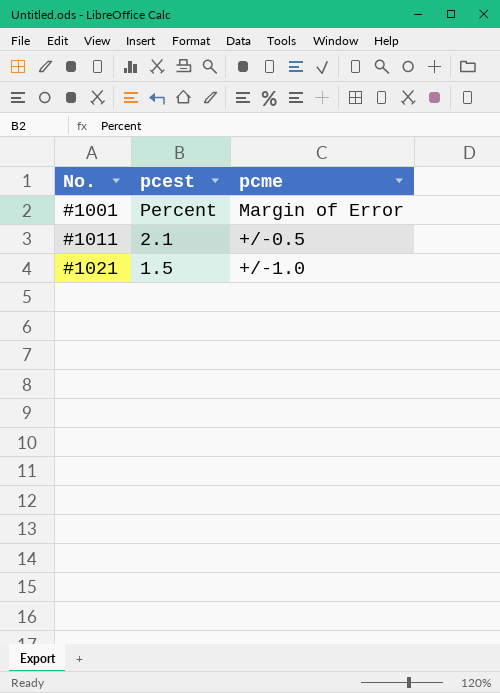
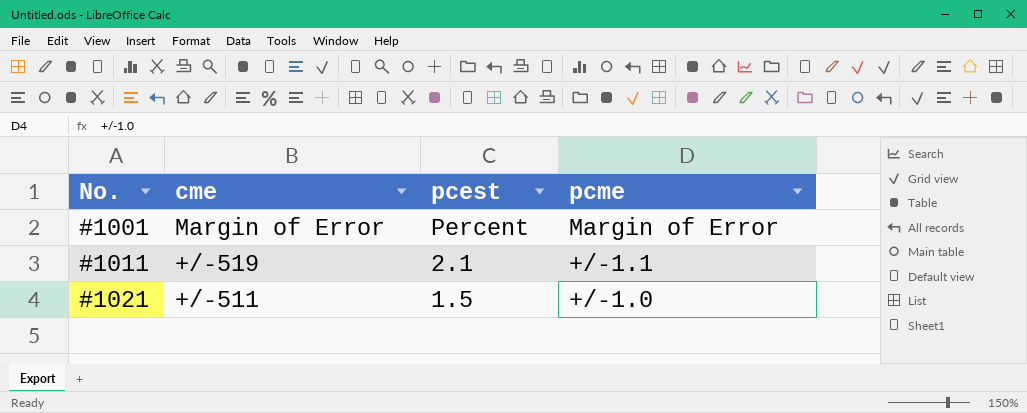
column cme | position: none -> 2
#1011 | pcme: +/-0.5 -> +/-1.1

